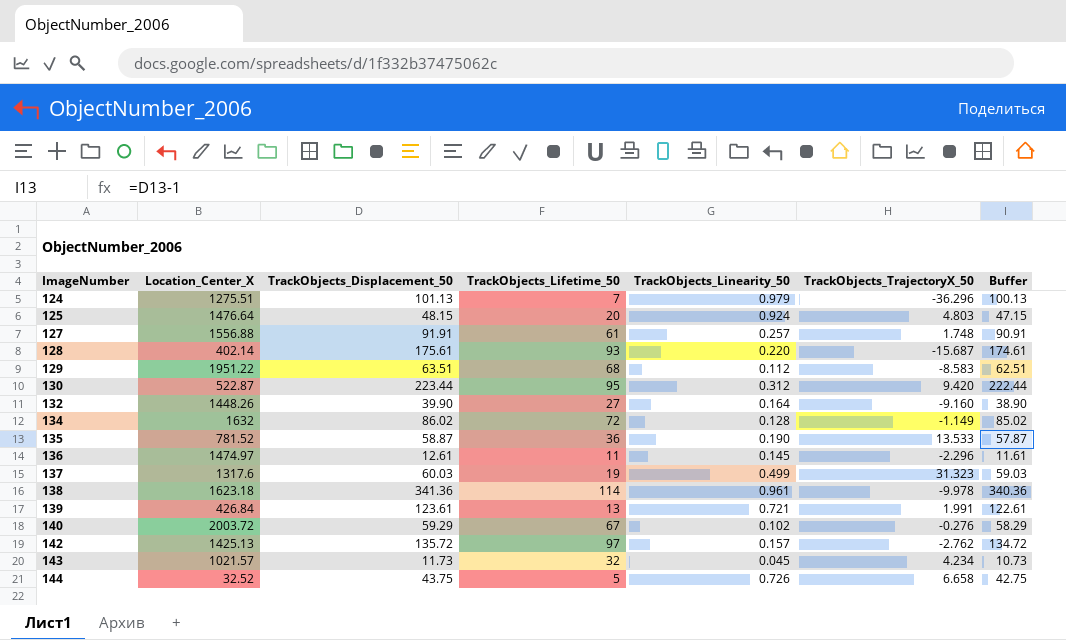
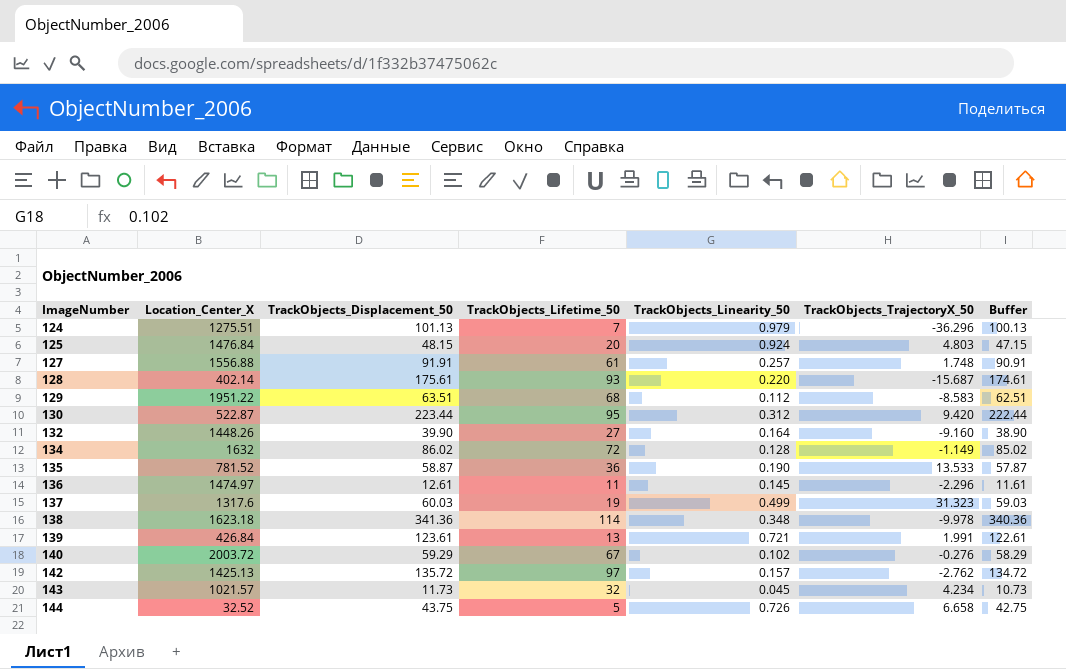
125 | Location_Center_X: 1476.64 -> 1476.84
138 | TrackObjects_Linearity_50: 0.961 -> 0.348

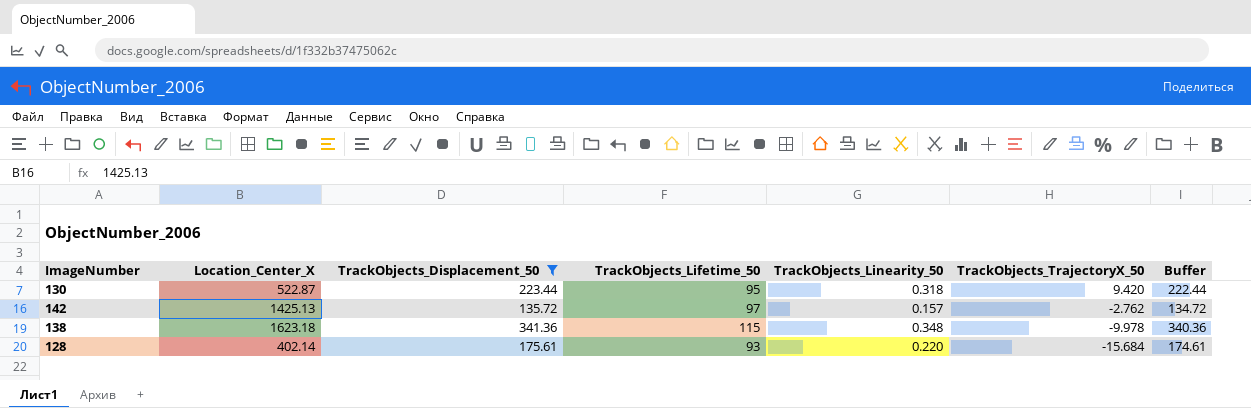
filter: none -> TrackObjects_Displacement_50 >= 135.72
row order: ImageNumber ascending -> TrackObjects_TrajectoryX_50 descending
130 | TrackObjects_Linearity_50: 0.312 -> 0.318
138 | TrackObjects_Lifetime_50: 114 -> 115
128 | TrackObjects_TrajectoryX_50: -15.687 -> -15.684

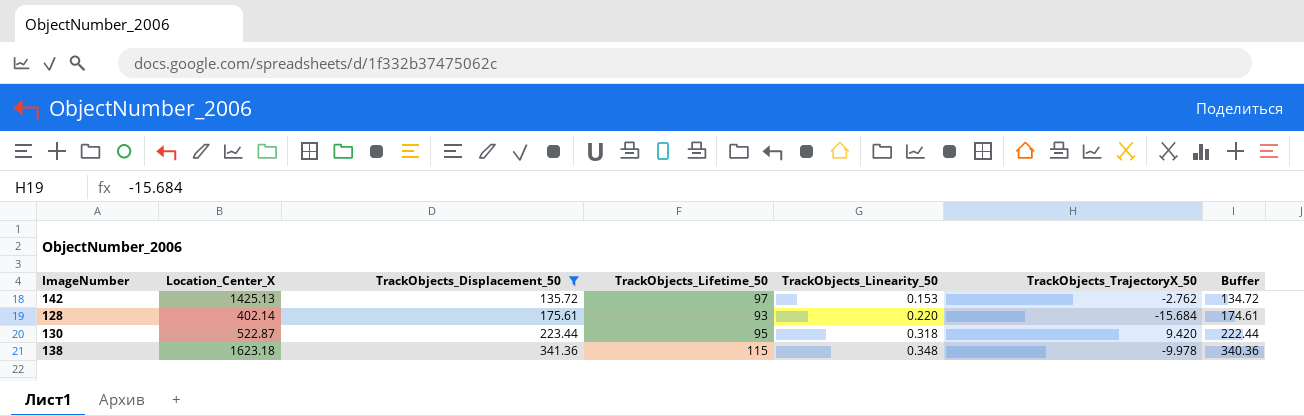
row order: TrackObjects_TrajectoryX_50 descending -> TrackObjects_Displacement_50 ascending
142 | TrackObjects_Linearity_50: 0.157 -> 0.153

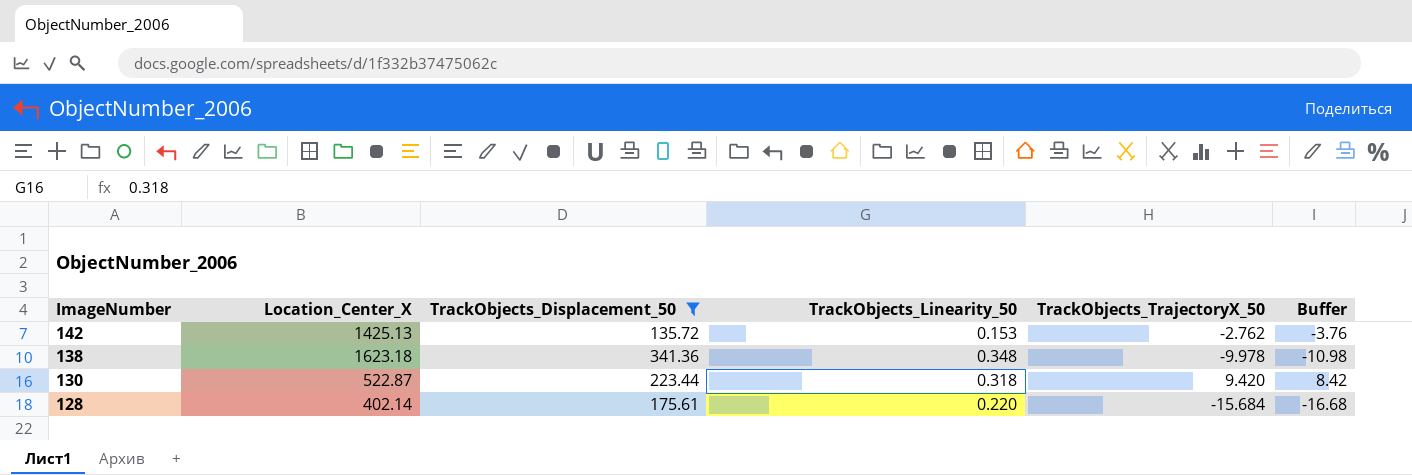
row order: TrackObjects_Displacement_50 ascending -> ImageNumber descending
column TrackObjects_Lifetime_50 | position: 4 -> none
column Buffer | formula: [TrackObjects_Displacement_50] - 1 -> [TrackObjects_TrajectoryX_50] - 1

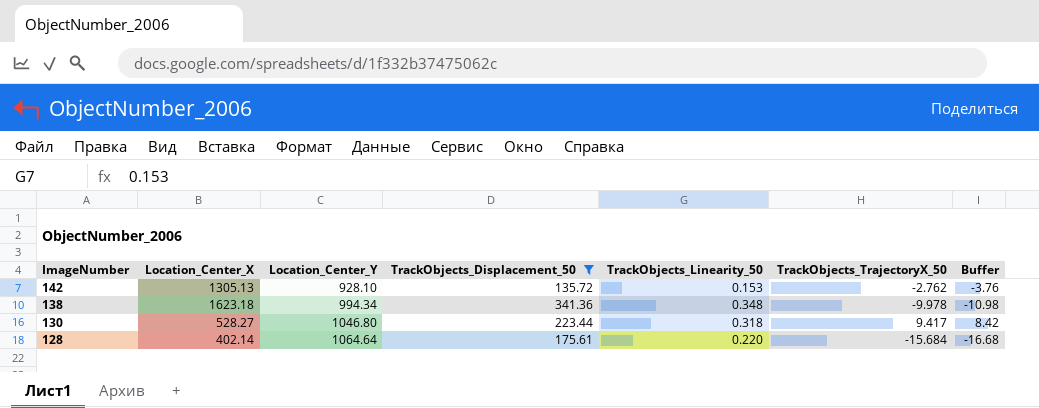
column Location_Center_Y | position: none -> 3
142 | Location_Center_X: 1425.13 -> 1305.13
130 | Location_Center_X: 522.87 -> 528.27
130 | TrackObjects_TrajectoryX_50: 9.420 -> 9.417

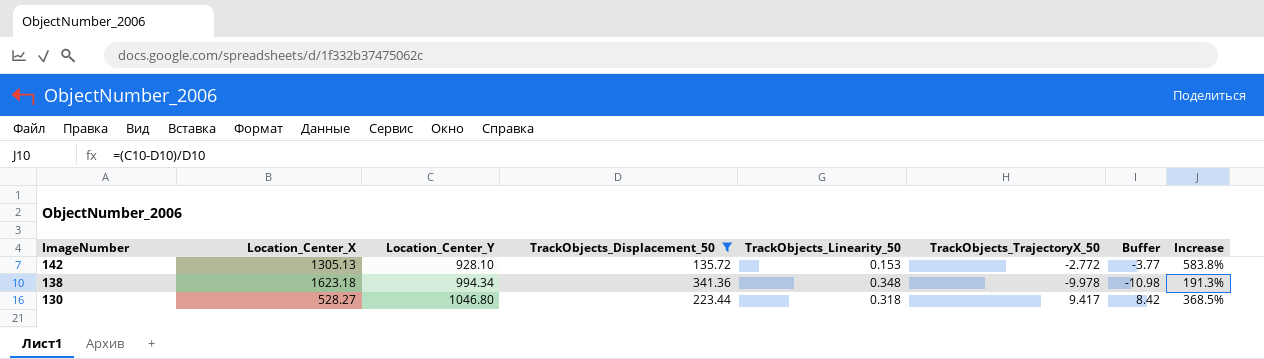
column Increase | formula: none -> ([Location_Center_Y] - [TrackObjects_Displacement_50]) / [TrackObjects_Displacement_50]
row 128: 402.14 | 1064.64 | 175.61 | 0.220 | -15.684 | -16.68 -> none
142 | TrackObjects_TrajectoryX_50: -2.762 -> -2.772
142 | Buffer: -3.76 -> -3.77

